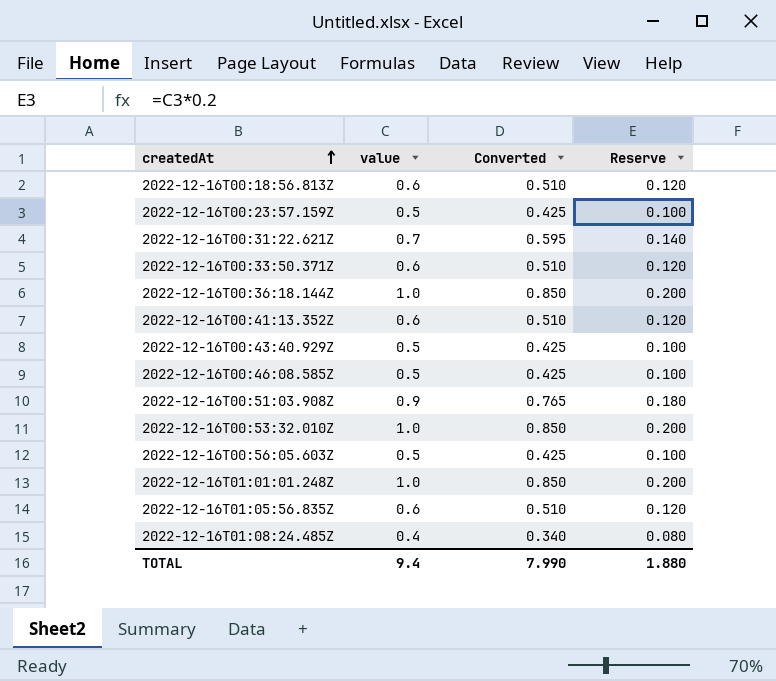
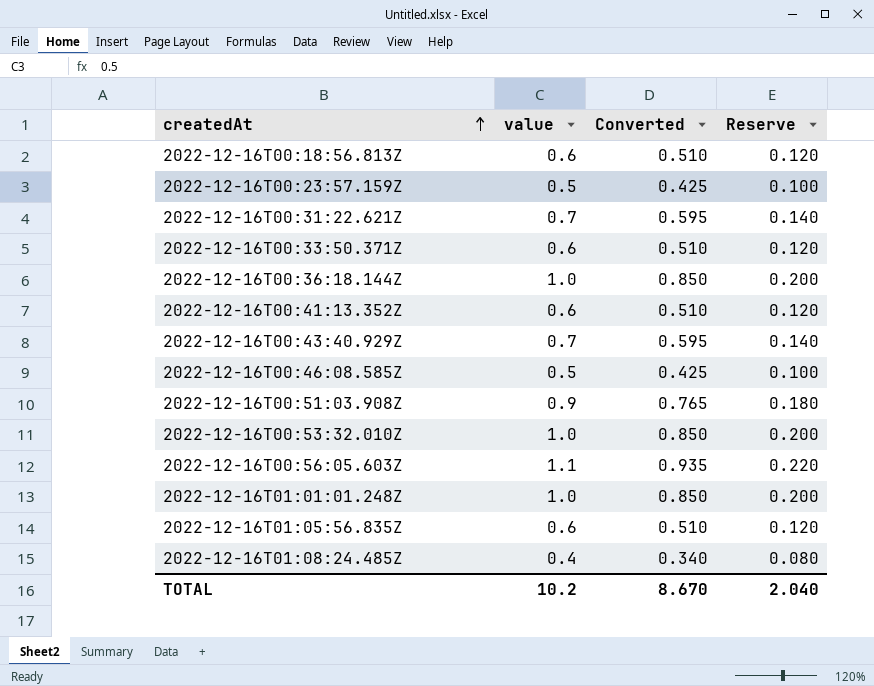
2022-12-16T00:43:40.929Z | value: 0.5 -> 0.7
2022-12-16T00:43:40.929Z | Converted: 0.425 -> 0.595
2022-12-16T00:43:40.929Z | Reserve: 0.100 -> 0.140
2022-12-16T00:56:05.603Z | value: 0.5 -> 1.1
2022-12-16T00:56:05.603Z | Converted: 0.425 -> 0.935
2022-12-16T00:56:05.603Z | Reserve: 0.100 -> 0.220
TOTAL | value: 9.4 -> 10.2
TOTAL | Converted: 7.990 -> 8.670
TOTAL | Reserve: 1.880 -> 2.040

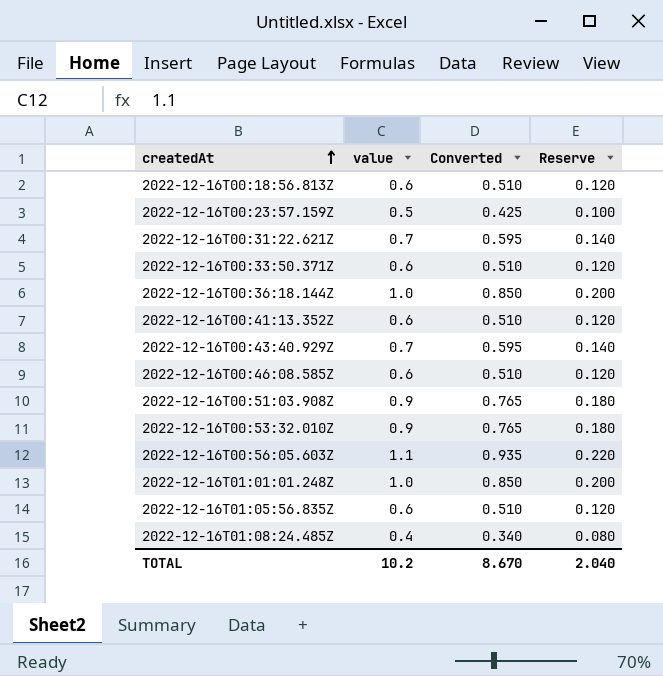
2022-12-16T00:46:08.585Z | value: 0.5 -> 0.6
2022-12-16T00:46:08.585Z | Converted: 0.425 -> 0.510
2022-12-16T00:46:08.585Z | Reserve: 0.100 -> 0.120
2022-12-16T00:53:32.010Z | value: 1.0 -> 0.9
2022-12-16T00:53:32.010Z | Converted: 0.850 -> 0.765
2022-12-16T00:53:32.010Z | Reserve: 0.200 -> 0.180

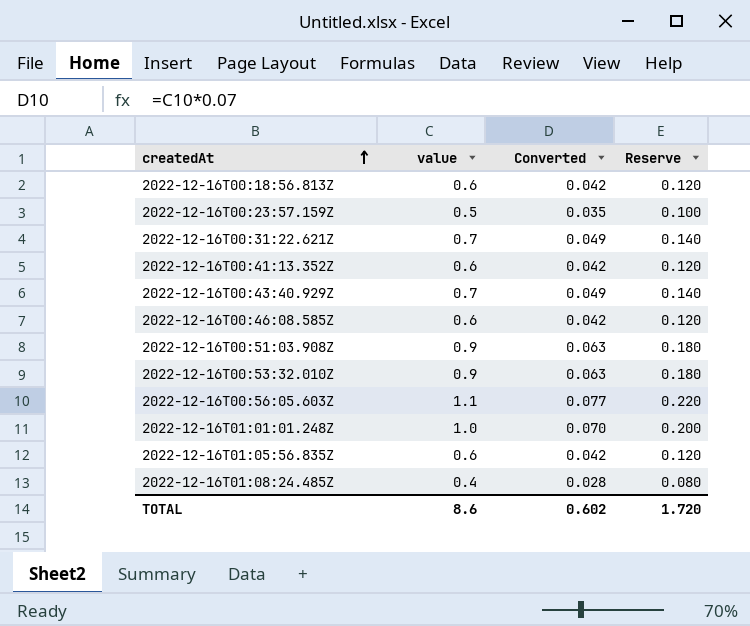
column Converted | formula: [value] * 0.85 -> [value] * 0.07
row 2022-12-16T00:33:50.371Z: 0.6 | 0.510 | 0.120 -> none
row 2022-12-16T00:36:18.144Z: 1.0 | 0.850 | 0.200 -> none
TOTAL | value: 10.2 -> 8.6
TOTAL | Converted: 8.670 -> 0.602
TOTAL | Reserve: 2.040 -> 1.720

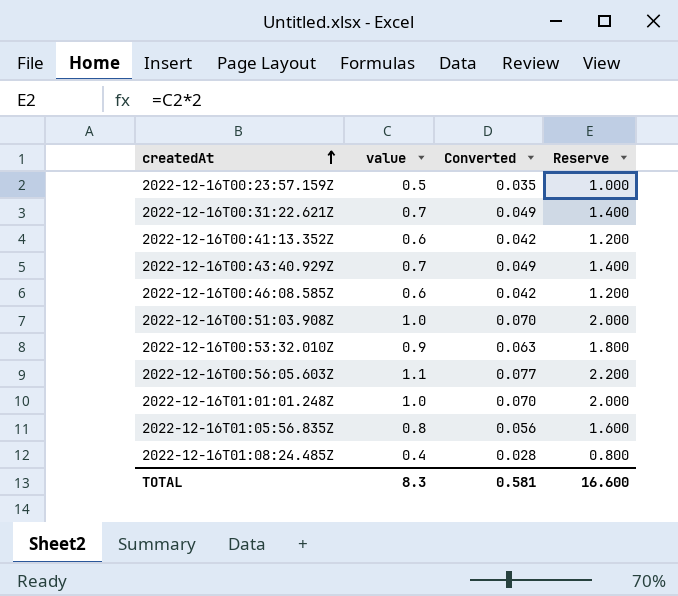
column Reserve | formula: [value] * 0.2 -> [value] * 2
row 2022-12-16T00:18:56.813Z: 0.6 | 0.042 | 0.120 -> none
2022-12-16T00:51:03.908Z | value: 0.9 -> 1.0
2022-12-16T00:51:03.908Z | Converted: 0.063 -> 0.070
2022-12-16T01:05:56.835Z | value: 0.6 -> 0.8
2022-12-16T01:05:56.835Z | Converted: 0.042 -> 0.056
TOTAL | value: 8.6 -> 8.3
TOTAL | Converted: 0.602 -> 0.581
TOTAL | Reserve: 1.720 -> 16.600

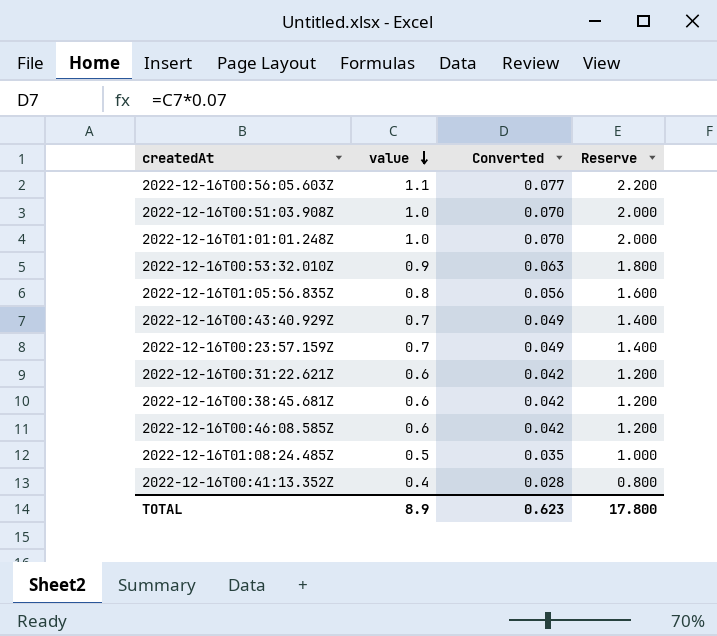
row order: createdAt ascending -> value descending
2022-12-16T00:23:57.159Z | value: 0.5 -> 0.7
2022-12-16T00:23:57.159Z | Converted: 0.035 -> 0.049
2022-12-16T00:23:57.159Z | Reserve: 1.000 -> 1.400
2022-12-16T00:31:22.621Z | value: 0.7 -> 0.6
2022-12-16T00:31:22.621Z | Converted: 0.049 -> 0.042
2022-12-16T00:31:22.621Z | Reserve: 1.400 -> 1.200
row 2022-12-16T00:38:45.681Z: none -> 0.6 | 0.042 | 1.200
2022-12-16T01:08:24.485Z | value: 0.4 -> 0.5
2022-12-16T01:08:24.485Z | Converted: 0.028 -> 0.035
2022-12-16T01:08:24.485Z | Reserve: 0.800 -> 1.000
2022-12-16T00:41:13.352Z | value: 0.6 -> 0.4
2022-12-16T00:41:13.352Z | Converted: 0.042 -> 0.028
2022-12-16T00:41:13.352Z | Reserve: 1.200 -> 0.800
TOTAL | value: 8.3 -> 8.9
TOTAL | Converted: 0.581 -> 0.623
TOTAL | Reserve: 16.600 -> 17.800

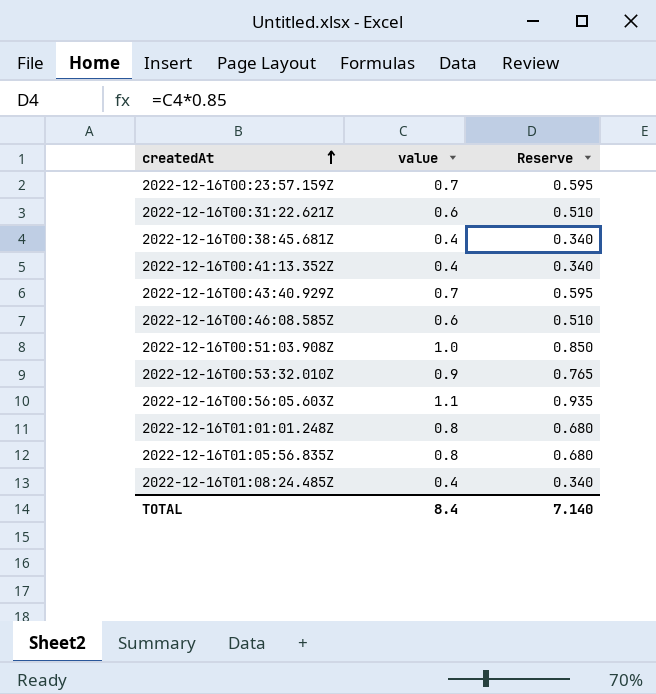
row order: value descending -> createdAt ascending
column Converted | formula: [value] * 0.07 -> none
column Reserve | formula: [value] * 2 -> [value] * 0.85
2022-12-16T00:38:45.681Z | value: 0.6 -> 0.4
2022-12-16T01:01:01.248Z | value: 1.0 -> 0.8
2022-12-16T01:08:24.485Z | value: 0.5 -> 0.4
TOTAL | value: 8.9 -> 8.4
TOTAL | Reserve: 17.800 -> 7.140

